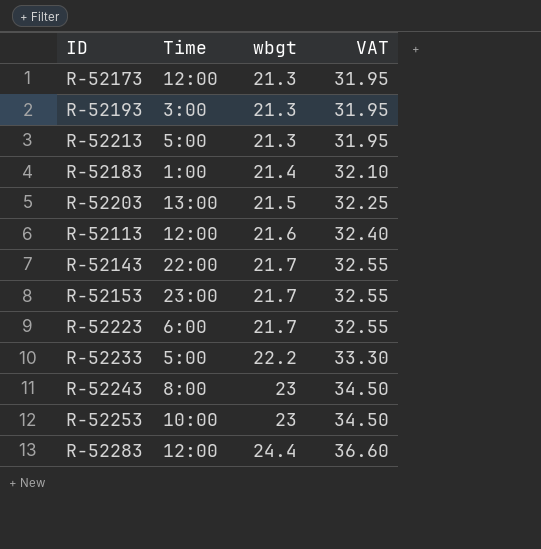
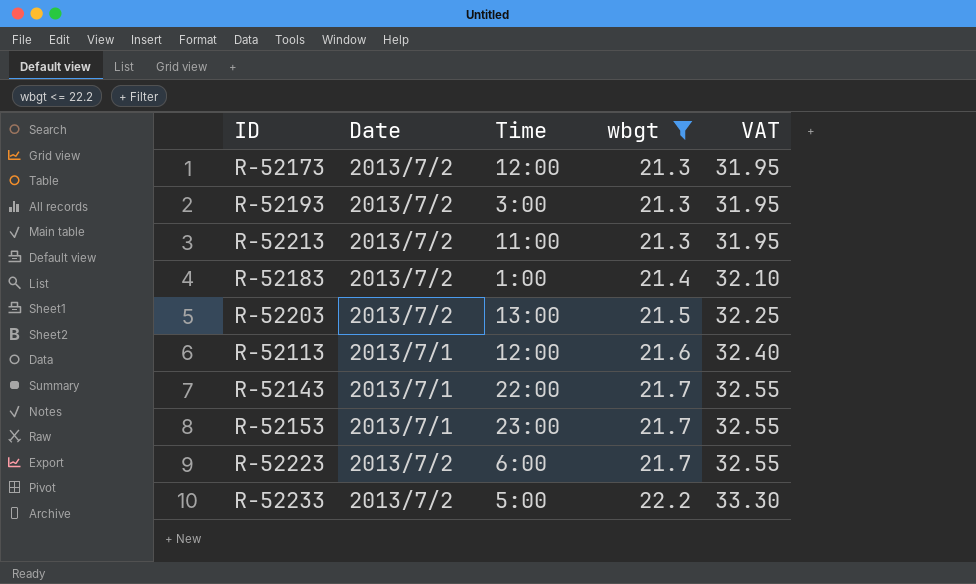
filter: none -> wbgt <= 22.2
column Date | position: none -> 2
R-52213 | Time: 5:00 -> 11:00

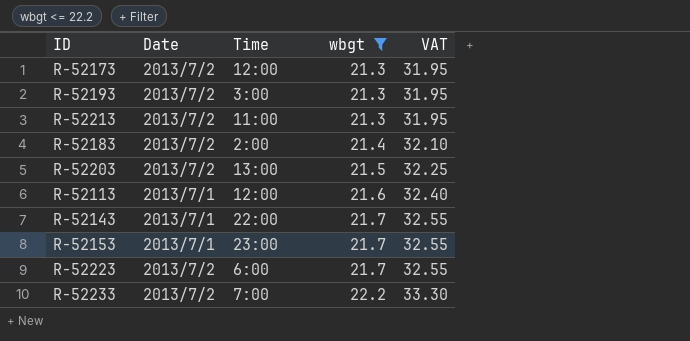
R-52183 | Time: 1:00 -> 2:00
R-52233 | Time: 5:00 -> 7:00

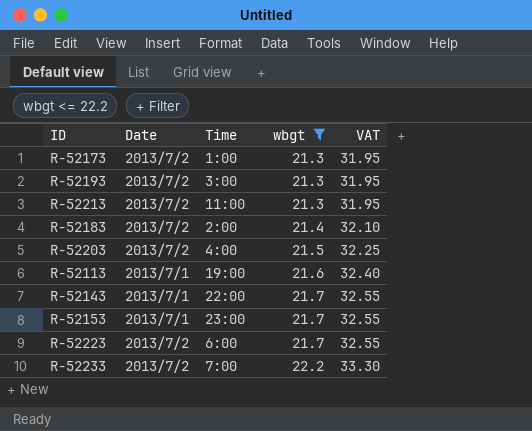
R-52173 | Time: 12:00 -> 1:00
R-52203 | Time: 13:00 -> 4:00
R-52113 | Time: 12:00 -> 19:00

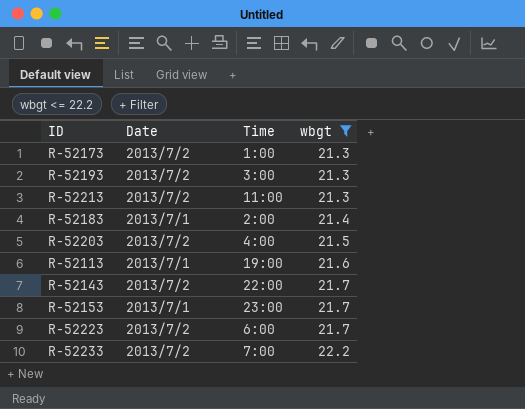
column VAT | formula: [wbgt] * 1.5 -> none
R-52183 | Date: 2013/7/2 -> 2013/7/1
R-52143 | Date: 2013/7/1 -> 2013/7/2

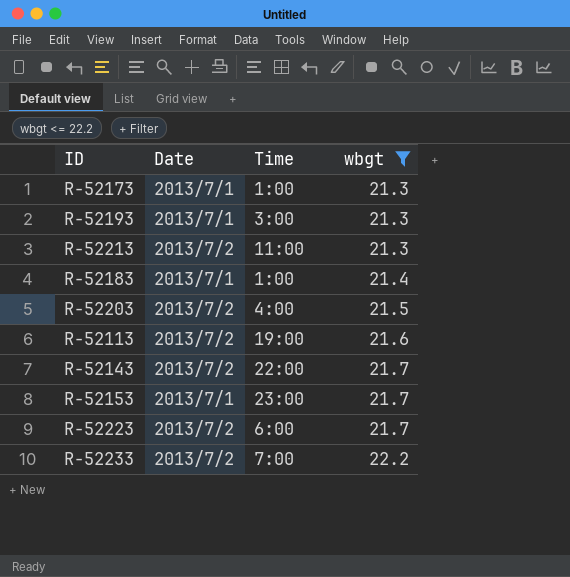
R-52173 | Date: 2013/7/2 -> 2013/7/1
R-52193 | Date: 2013/7/2 -> 2013/7/1
R-52183 | Time: 2:00 -> 1:00
R-52113 | Date: 2013/7/1 -> 2013/7/2

